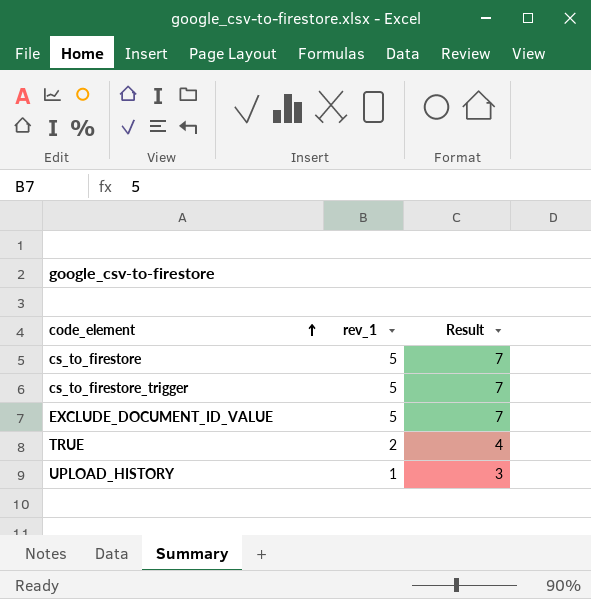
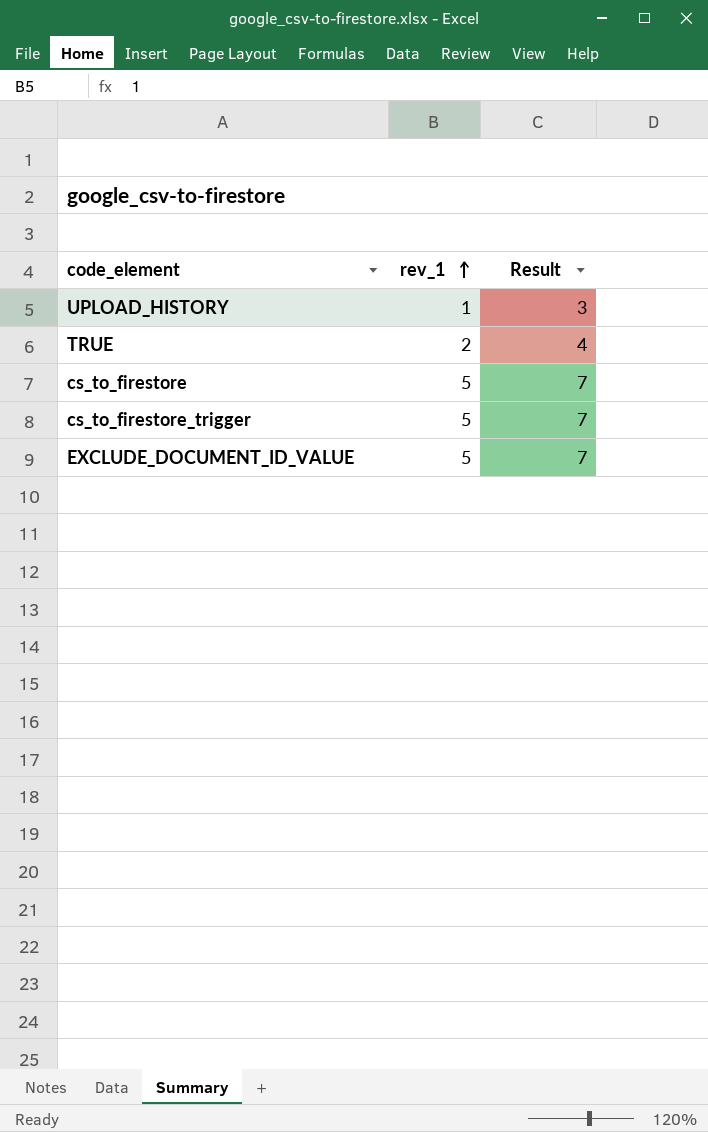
row order: code_element ascending -> rev_1 ascending

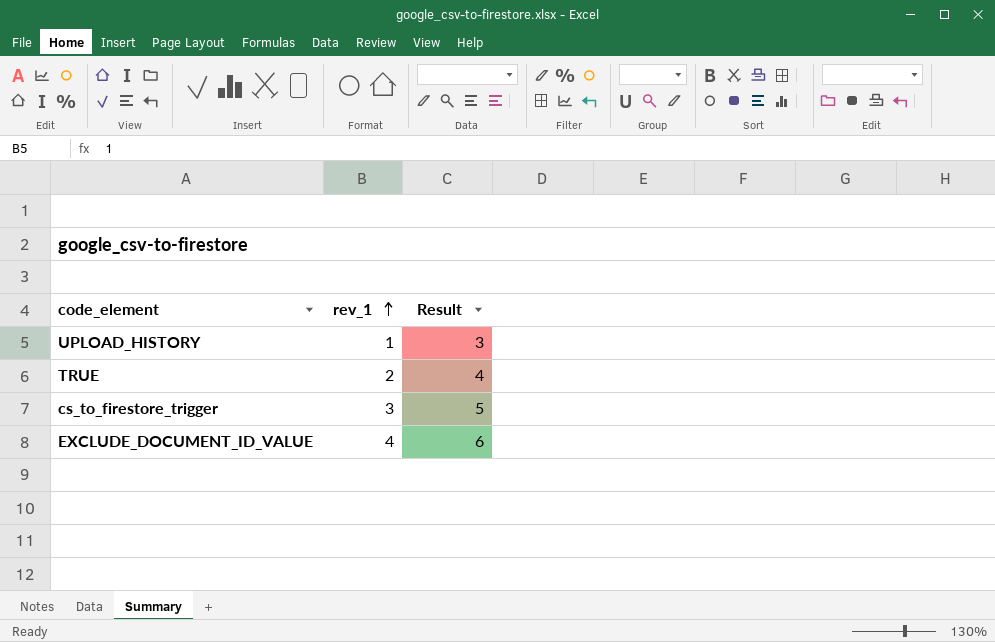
row cs_to_firestore: 5 | 7 -> none
cs_to_firestore_trigger | rev_1: 5 -> 3
cs_to_firestore_trigger | Result: 7 -> 5
EXCLUDE_DOCUMENT_ID_VALUE | rev_1: 5 -> 4
EXCLUDE_DOCUMENT_ID_VALUE | Result: 7 -> 6

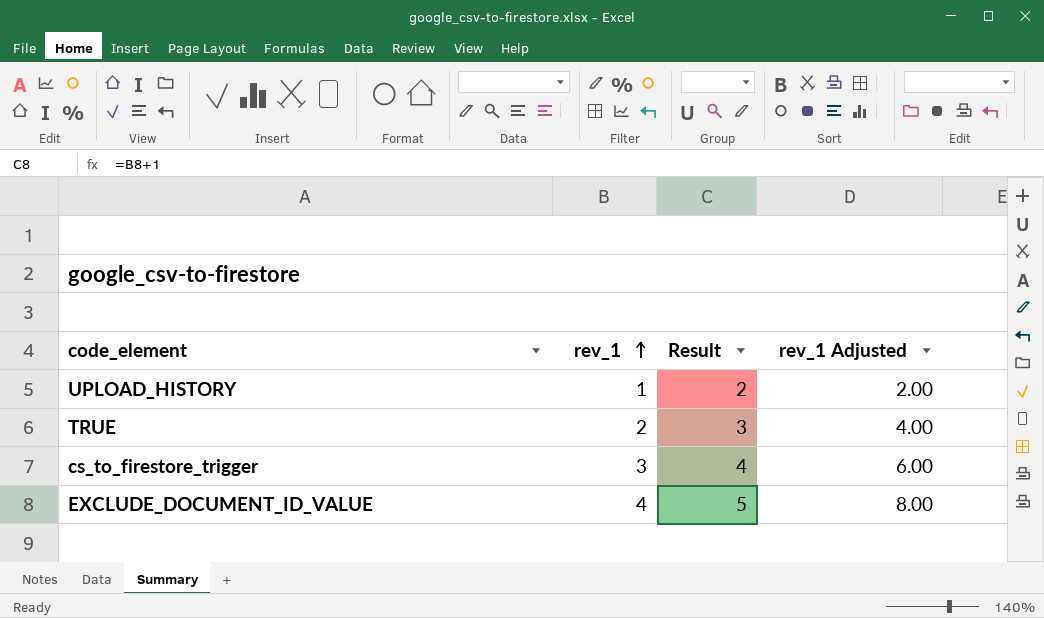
column Result | formula: [rev_1] + 2 -> [rev_1] + 1
column rev_1 Adjusted | formula: none -> [rev_1] * 2

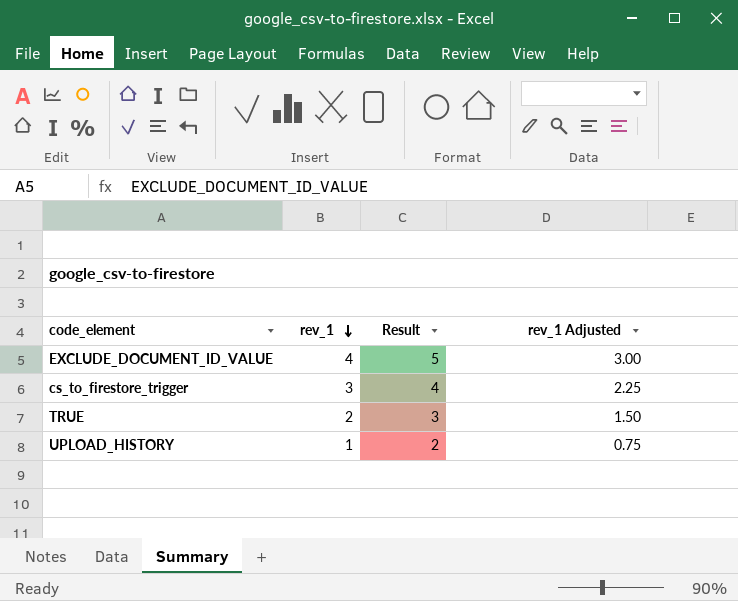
row order: rev_1 ascending -> rev_1 descending
column rev_1 Adjusted | formula: [rev_1] * 2 -> [rev_1] * 0.75

